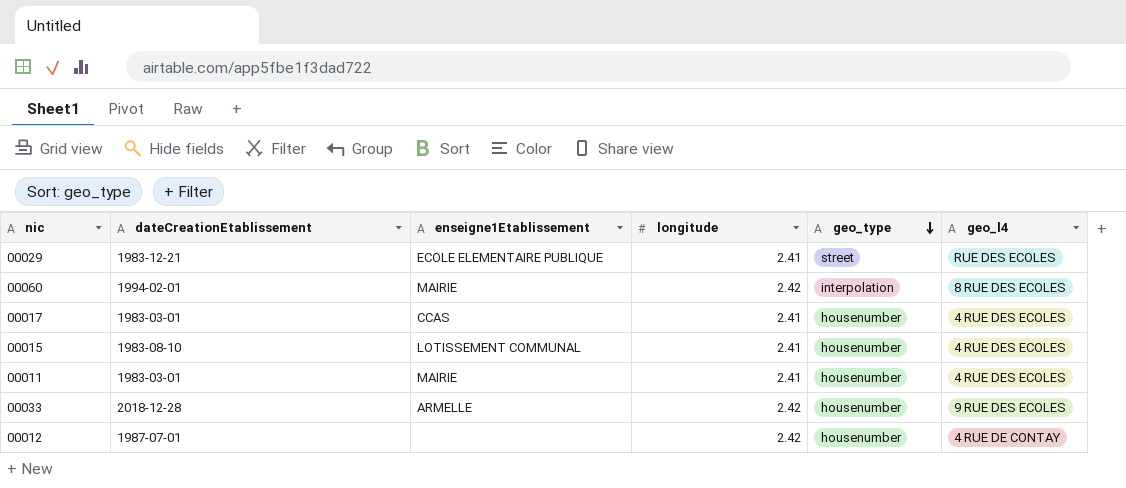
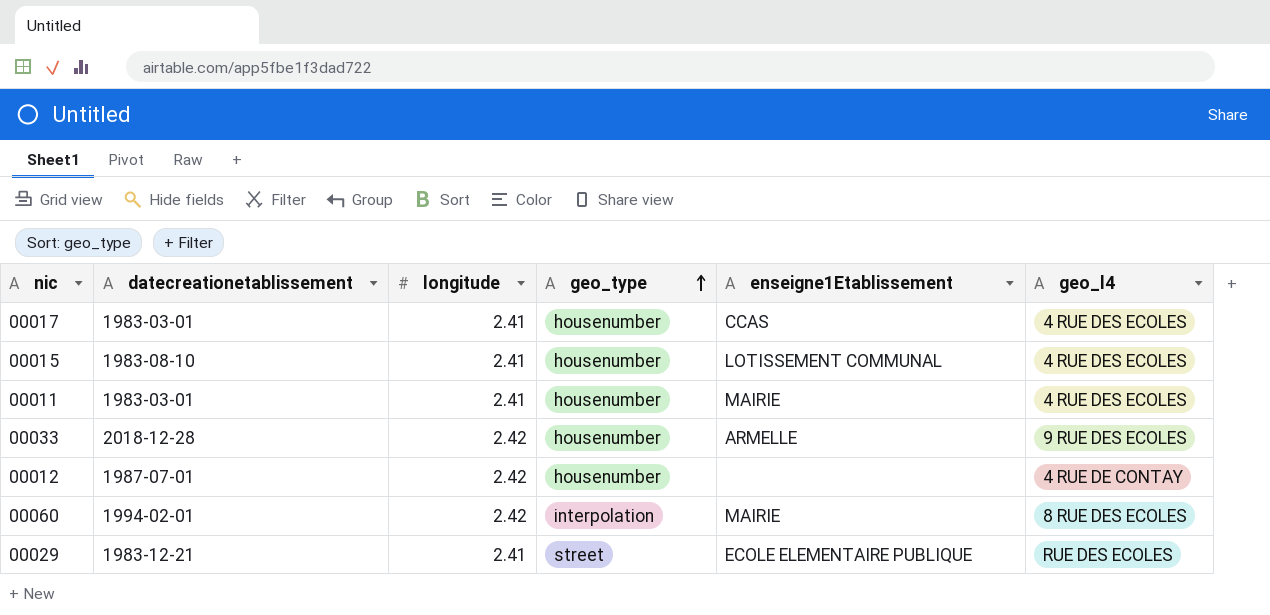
row order: geo_type descending -> geo_type ascending
column name: dateCreationEtablissement -> datecreationetablissement
column enseigne1Etablissement | position: 3 -> 5

